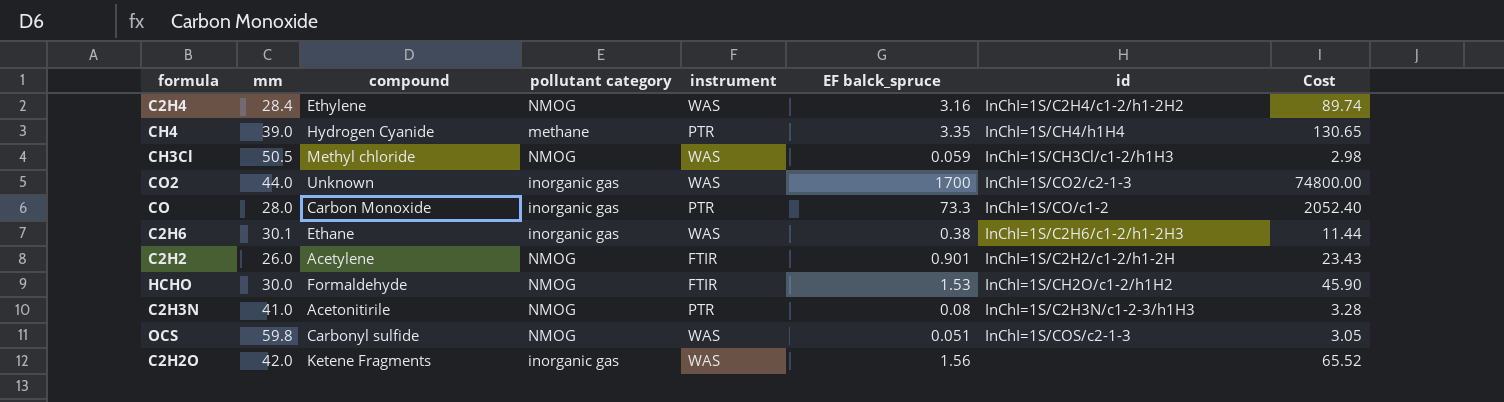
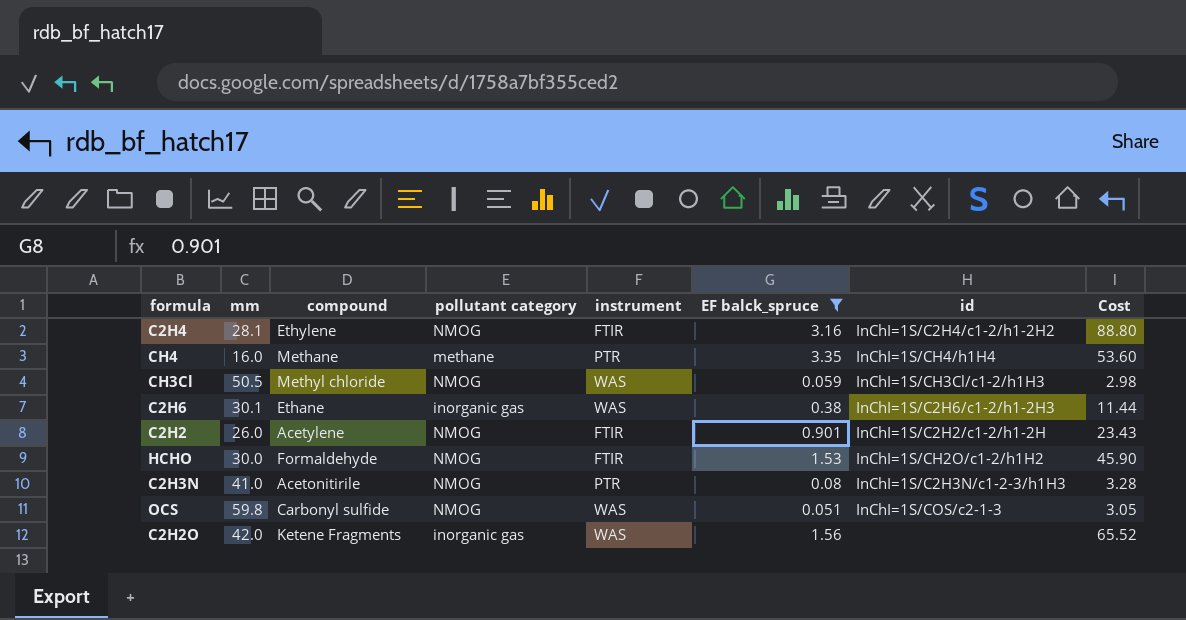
filter: none -> EF balck_spruce <= 3.35
C2H4 | mm: 28.4 -> 28.1
C2H4 | instrument: WAS -> FTIR
C2H4 | Cost: 89.74 -> 88.80
CH4 | mm: 39.0 -> 16.0
CH4 | compound: Hydrogen Cyanide -> Methane
CH4 | Cost: 130.65 -> 53.60

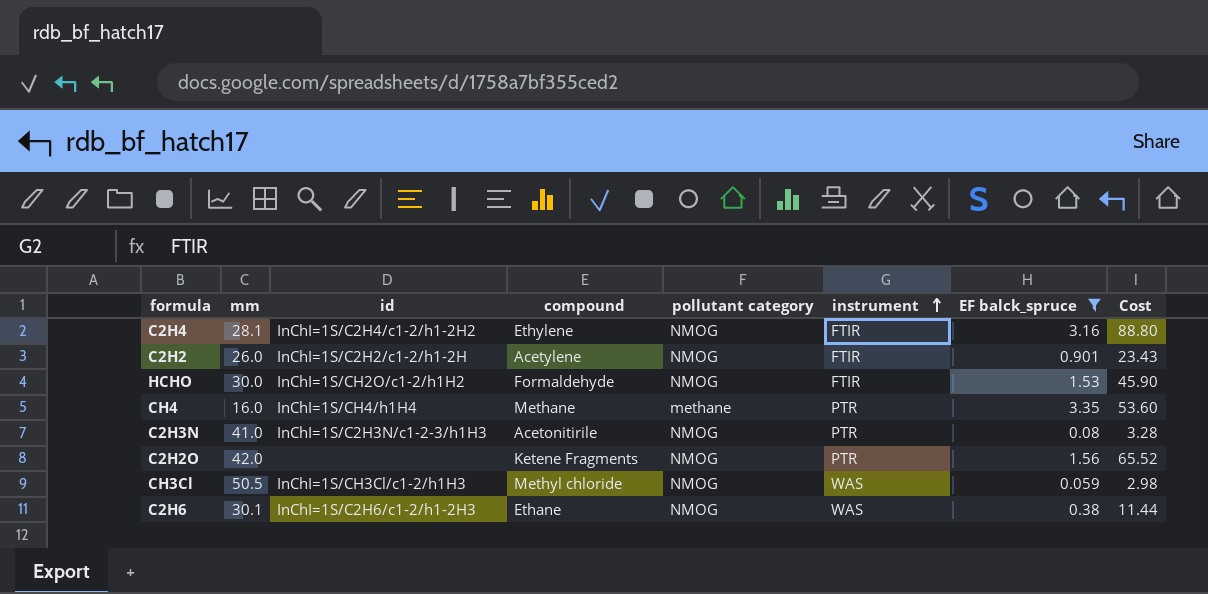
row order: none -> instrument ascending
column id | position: 7 -> 3
row OCS: 59.8 | Carbonyl sulfide | NMOG | WAS | 0.051 | InChI=1S/COS/c2-1-3 | 3.05 -> none
C2H2O | pollutant category: inorganic gas -> NMOG
C2H2O | instrument: WAS -> PTR
C2H6 | pollutant category: inorganic gas -> NMOG

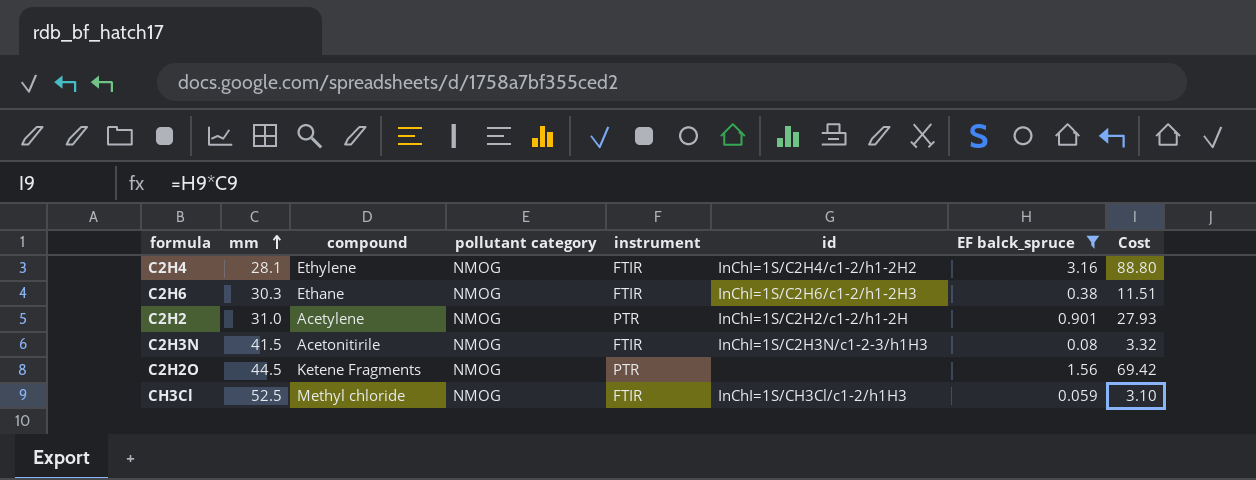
row order: instrument ascending -> mm ascending
column id | position: 3 -> 6
row HCHO: 30.0 | InChI=1S/CH2O/c1-2/h1H2 | Formaldehyde | NMOG | FTIR | 1.53 | 45.90 -> none
row CH4: 16.0 | InChI=1S/CH4/h1H4 | Methane | methane | PTR | 3.35 | 53.60 -> none
C2H6 | mm: 30.1 -> 30.3
C2H6 | instrument: WAS -> FTIR
C2H6 | Cost: 11.44 -> 11.51
C2H2 | mm: 26.0 -> 31.0
C2H2 | instrument: FTIR -> PTR
C2H2 | Cost: 23.43 -> 27.93
C2H3N | mm: 41.0 -> 41.5
C2H3N | instrument: PTR -> FTIR
C2H3N | Cost: 3.28 -> 3.32
C2H2O | mm: 42.0 -> 44.5
C2H2O | Cost: 65.52 -> 69.42
CH3Cl | mm: 50.5 -> 52.5
CH3Cl | instrument: WAS -> FTIR
CH3Cl | Cost: 2.98 -> 3.10

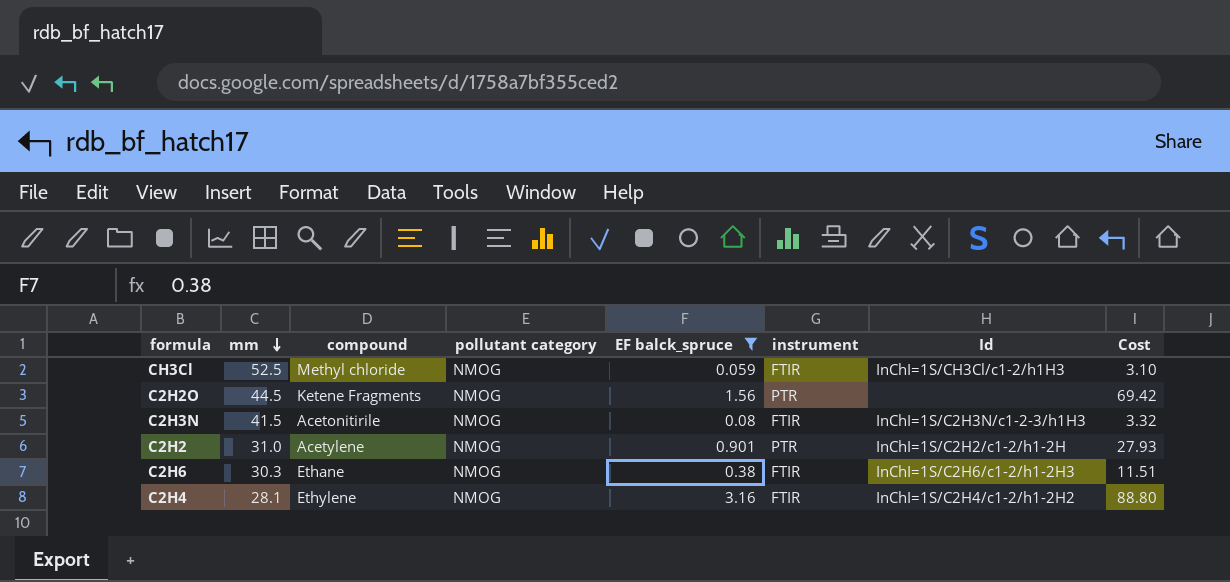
row order: mm ascending -> mm descending
column EF balck_spruce | position: 7 -> 5
column name: id -> Id

